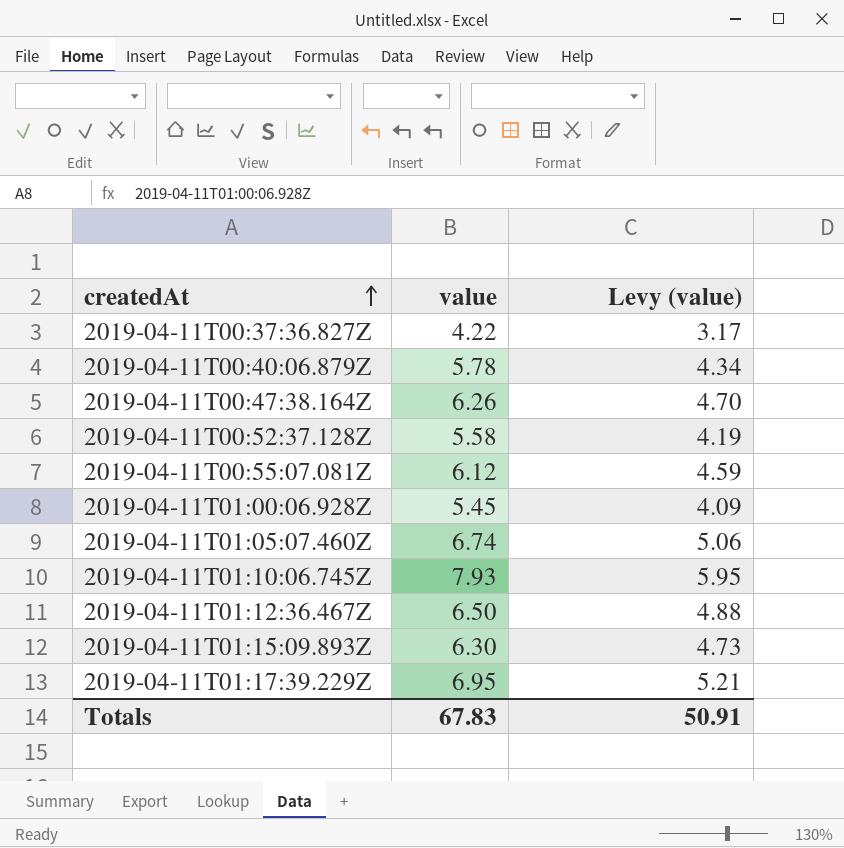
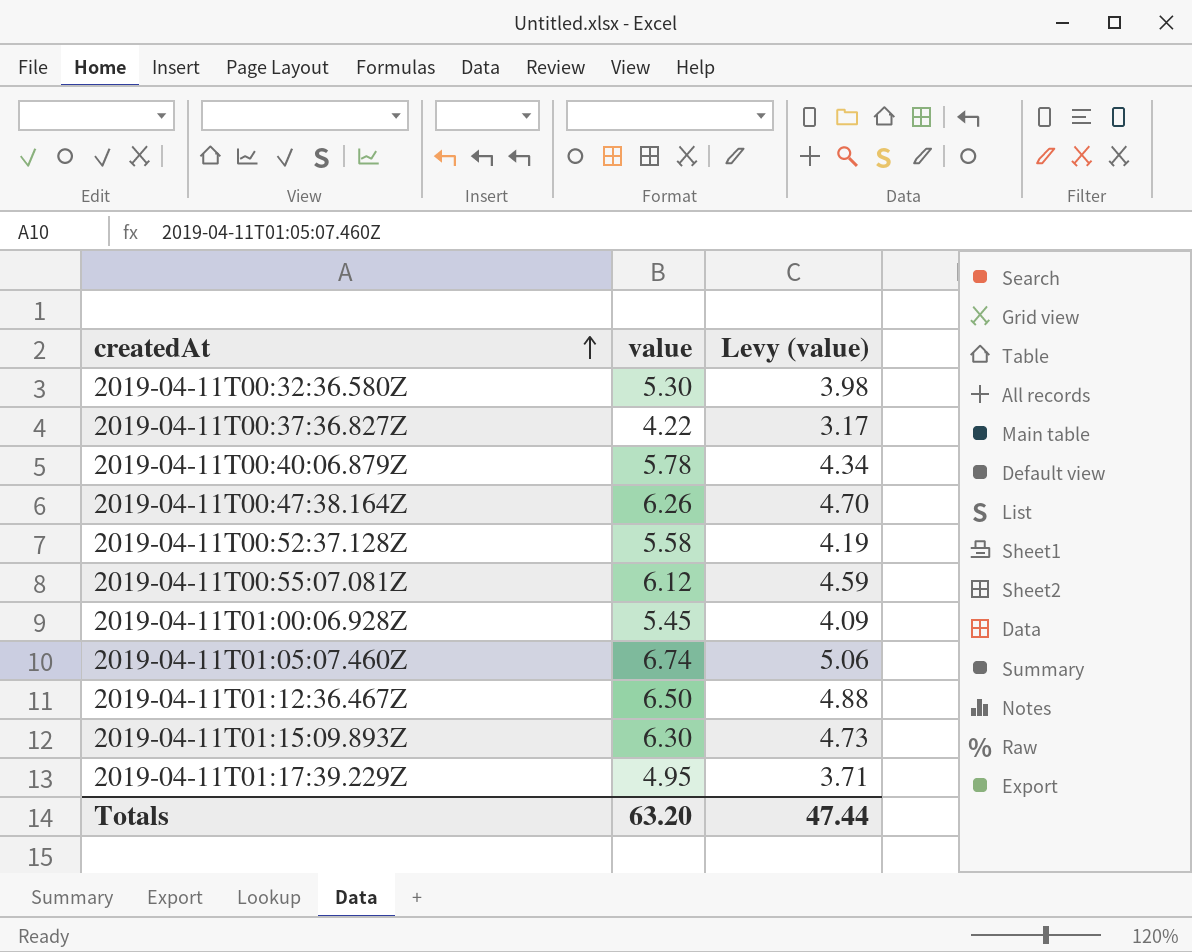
row 2019-04-11T01:10:06.745Z: 7.93 | 5.95 -> none
row 2019-04-11T00:32:36.580Z: none -> 5.30 | 3.98
2019-04-11T01:17:39.229Z | value: 6.95 -> 4.95
2019-04-11T01:17:39.229Z | Levy (value): 5.21 -> 3.71
Totals | value: 67.83 -> 63.20
Totals | Levy (value): 50.91 -> 47.44

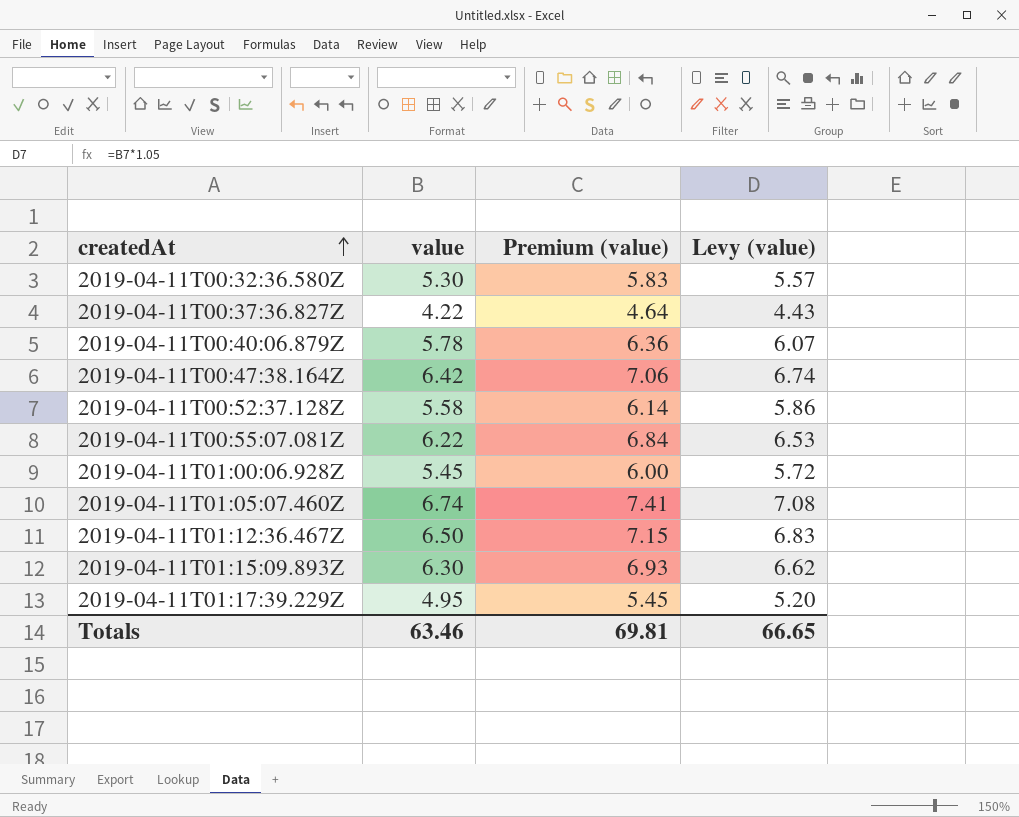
column Premium (value) | formula: none -> [value] * 1.1
column Levy (value) | formula: [value] * 0.75 -> [value] * 1.05
2019-04-11T00:47:38.164Z | value: 6.26 -> 6.42
2019-04-11T00:55:07.081Z | value: 6.12 -> 6.22
Totals | value: 63.20 -> 63.46
Totals | Levy (value): 47.44 -> 66.65

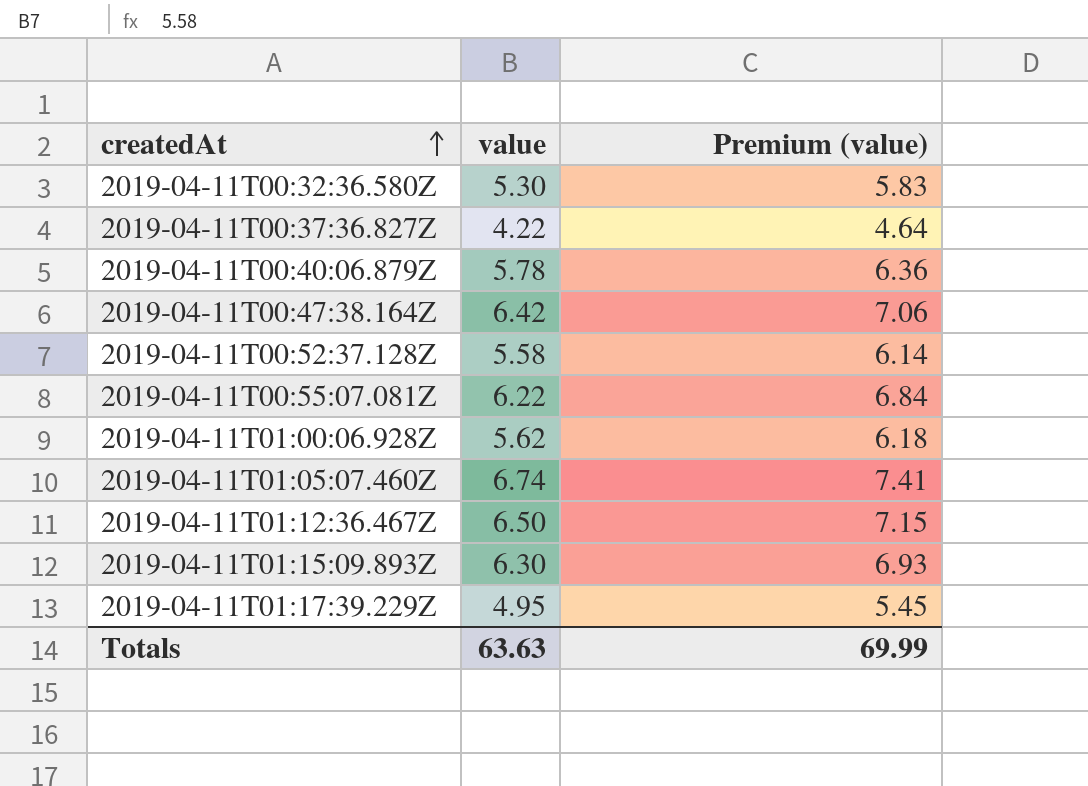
column Levy (value) | formula: [value] * 1.05 -> none
2019-04-11T01:00:06.928Z | value: 5.45 -> 5.62
2019-04-11T01:00:06.928Z | Premium (value): 6.00 -> 6.18
Totals | value: 63.46 -> 63.63
Totals | Premium (value): 69.81 -> 69.99

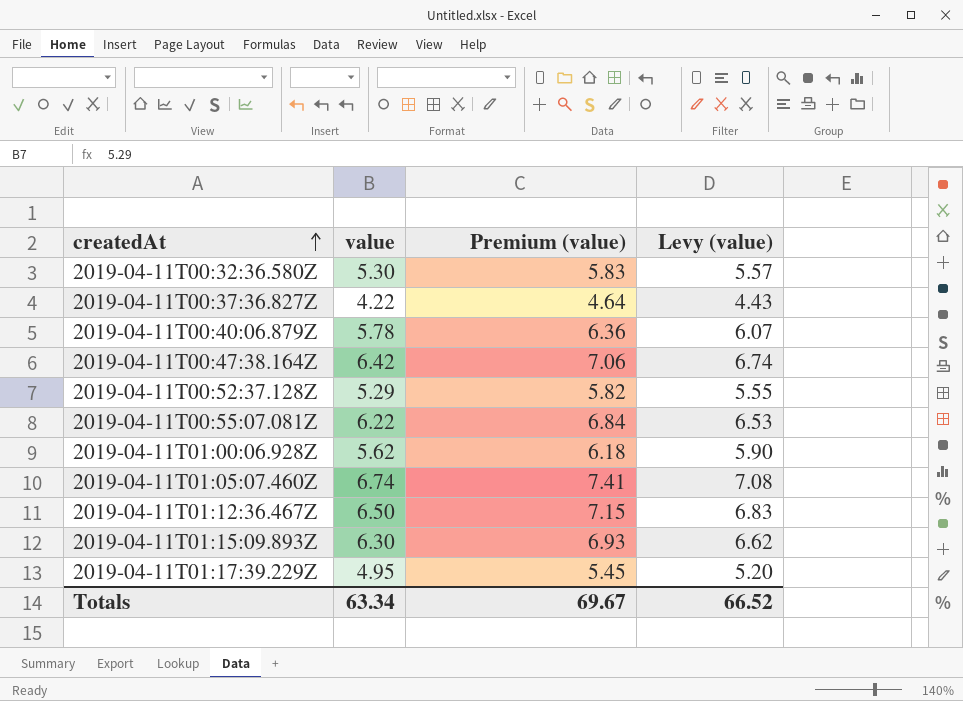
column Levy (value) | formula: none -> [value] * 1.05
2019-04-11T00:52:37.128Z | value: 5.58 -> 5.29
2019-04-11T00:52:37.128Z | Premium (value): 6.14 -> 5.82
Totals | value: 63.63 -> 63.34
Totals | Premium (value): 69.99 -> 69.67

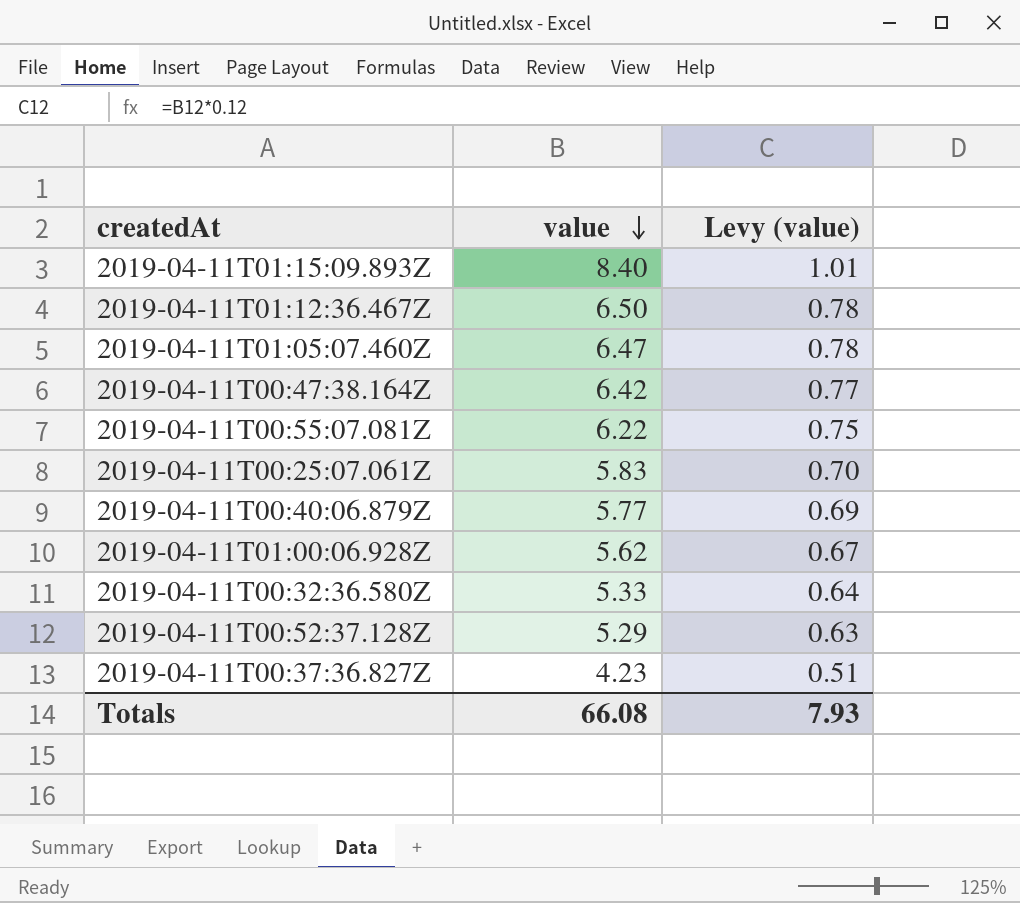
row order: createdAt ascending -> value descending
column Premium (value) | formula: [value] * 1.1 -> none
column Levy (value) | formula: [value] * 1.05 -> [value] * 0.12
row 2019-04-11T01:17:39.229Z: 4.95 | 5.45 | 5.20 -> none
2019-04-11T01:15:09.893Z | value: 6.30 -> 8.40
2019-04-11T01:05:07.460Z | value: 6.74 -> 6.47
row 2019-04-11T00:25:07.061Z: none -> 5.83 | 0.70
2019-04-11T00:40:06.879Z | value: 5.78 -> 5.77
2019-04-11T00:32:36.580Z | value: 5.30 -> 5.33
2019-04-11T00:37:36.827Z | value: 4.22 -> 4.23
Totals | value: 63.34 -> 66.08
Totals | Levy (value): 66.52 -> 7.93

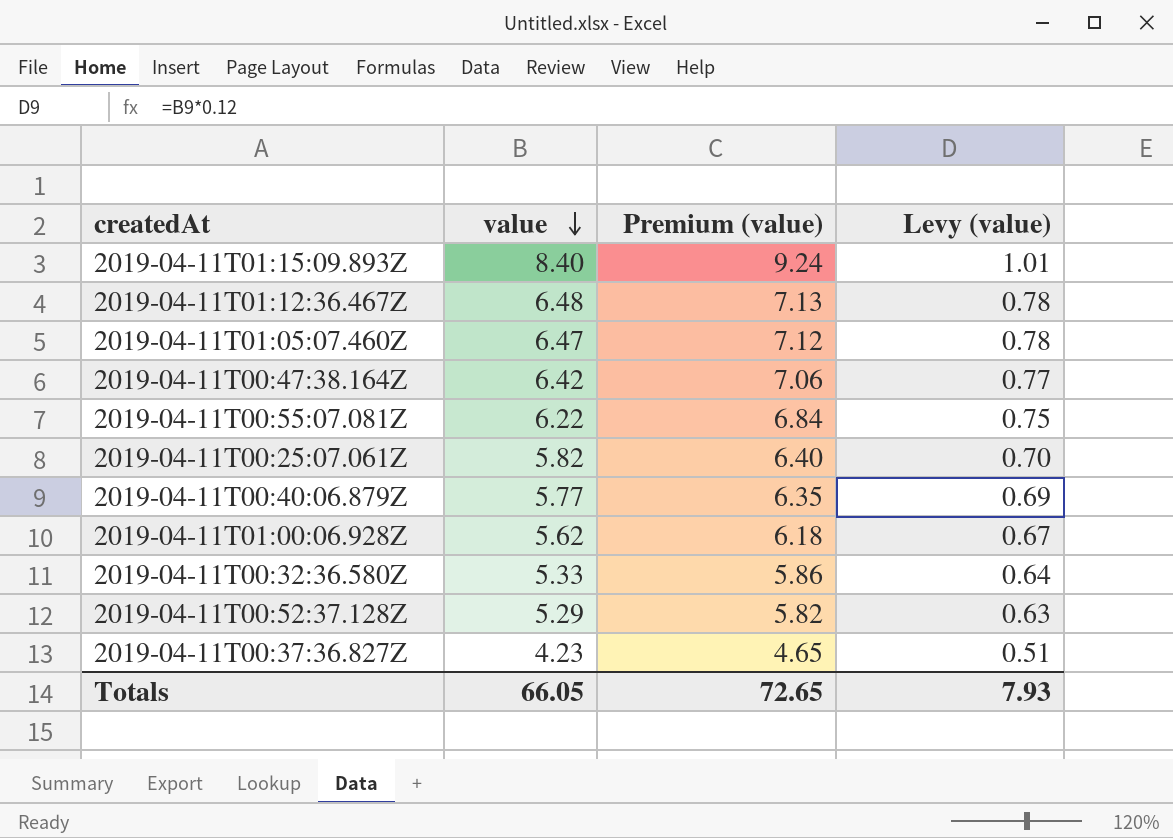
column Premium (value) | formula: none -> [value] * 1.1
2019-04-11T01:12:36.467Z | value: 6.50 -> 6.48
2019-04-11T00:25:07.061Z | value: 5.83 -> 5.82
Totals | value: 66.08 -> 66.05

